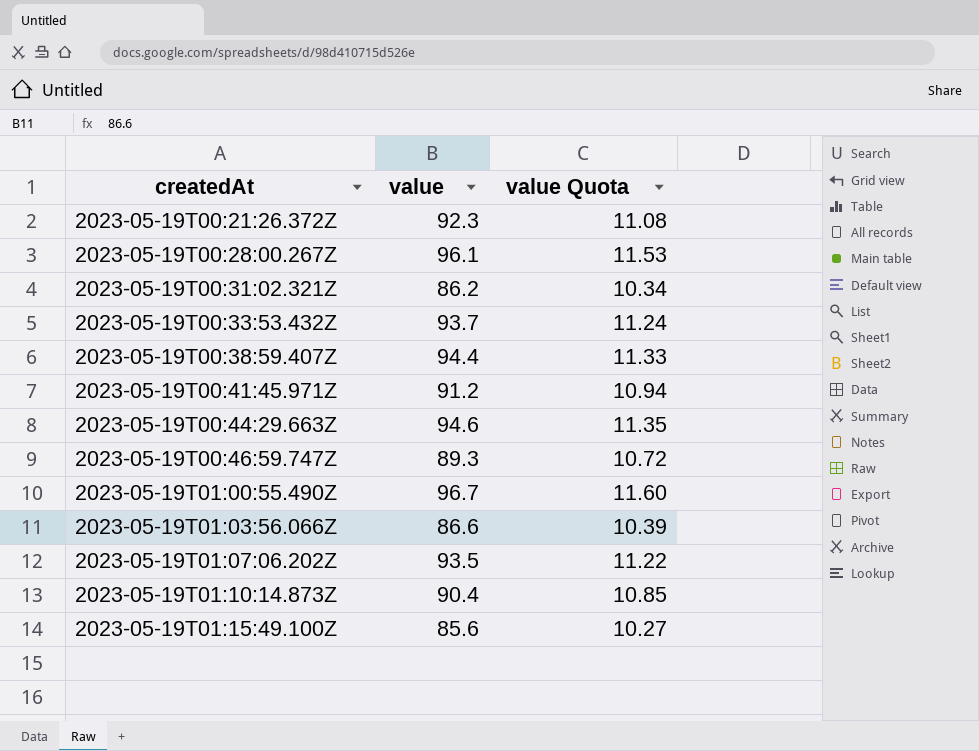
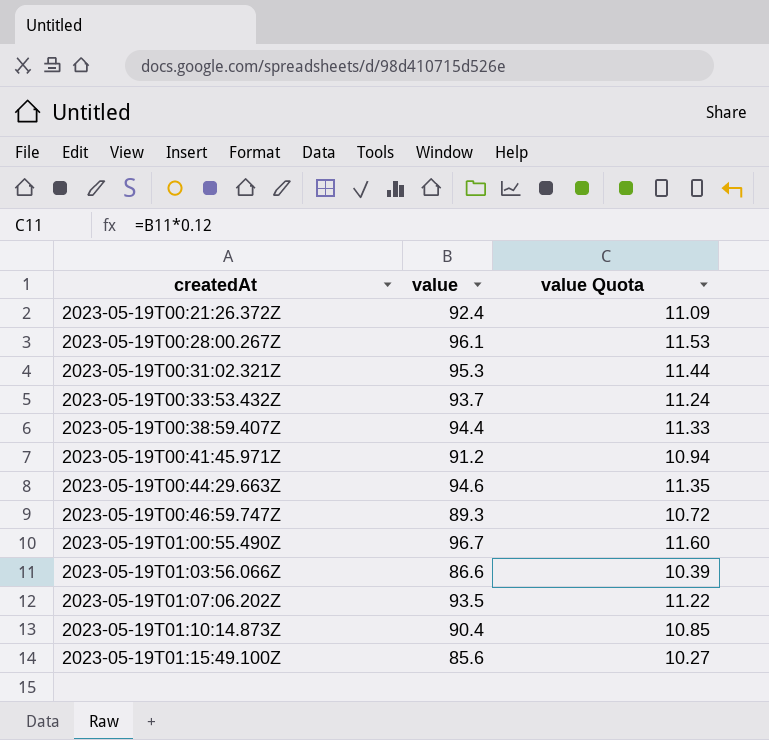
2023-05-19T00:21:26.372Z | value: 92.3 -> 92.4
2023-05-19T00:21:26.372Z | value Quota: 11.08 -> 11.09
2023-05-19T00:31:02.321Z | value: 86.2 -> 95.3
2023-05-19T00:31:02.321Z | value Quota: 10.34 -> 11.44

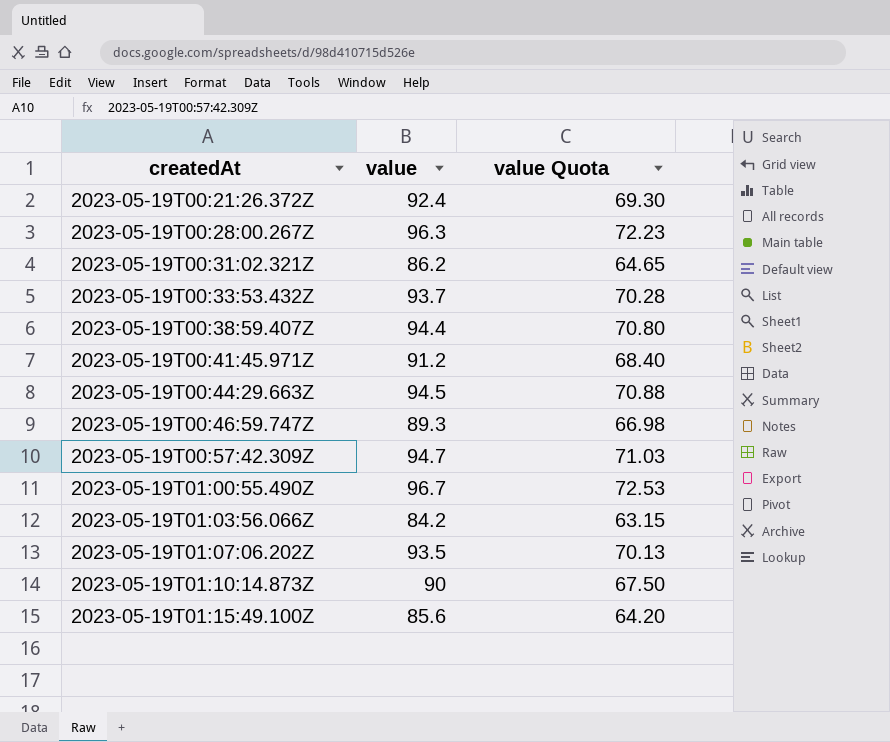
column value Quota | formula: [value] * 0.12 -> [value] * 0.75
2023-05-19T00:28:00.267Z | value: 96.1 -> 96.3
2023-05-19T00:31:02.321Z | value: 95.3 -> 86.2
2023-05-19T00:44:29.663Z | value: 94.6 -> 94.5
row 2023-05-19T00:57:42.309Z: none -> 94.7 | 71.03
2023-05-19T01:03:56.066Z | value: 86.6 -> 84.2
2023-05-19T01:10:14.873Z | value: 90.4 -> 90

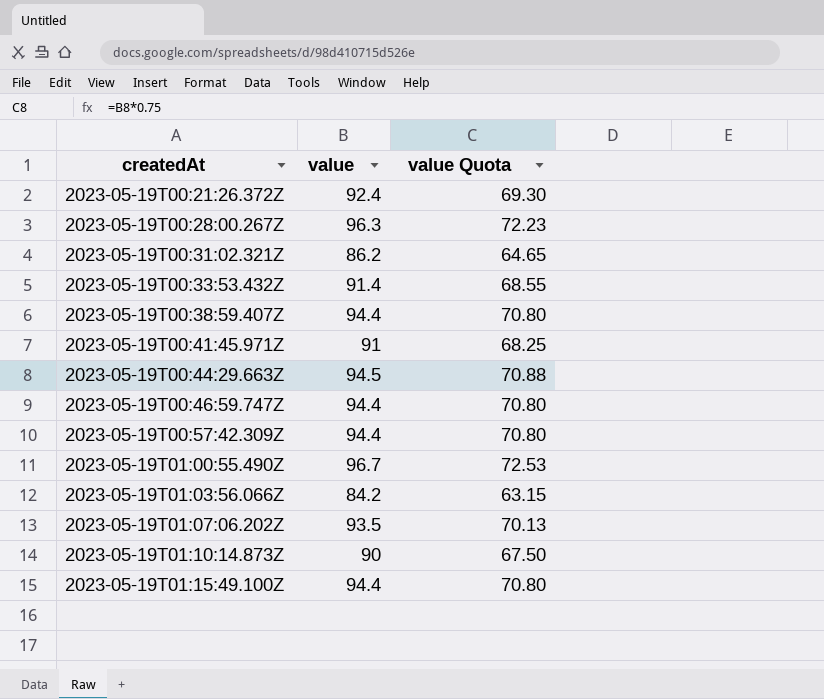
2023-05-19T00:33:53.432Z | value: 93.7 -> 91.4
2023-05-19T00:33:53.432Z | value Quota: 70.28 -> 68.55
2023-05-19T00:41:45.971Z | value: 91.2 -> 91
2023-05-19T00:41:45.971Z | value Quota: 68.40 -> 68.25
2023-05-19T00:46:59.747Z | value: 89.3 -> 94.4
2023-05-19T00:46:59.747Z | value Quota: 66.98 -> 70.80
2023-05-19T00:57:42.309Z | value: 94.7 -> 94.4
2023-05-19T00:57:42.309Z | value Quota: 71.03 -> 70.80
2023-05-19T01:15:49.100Z | value: 85.6 -> 94.4
2023-05-19T01:15:49.100Z | value Quota: 64.20 -> 70.80

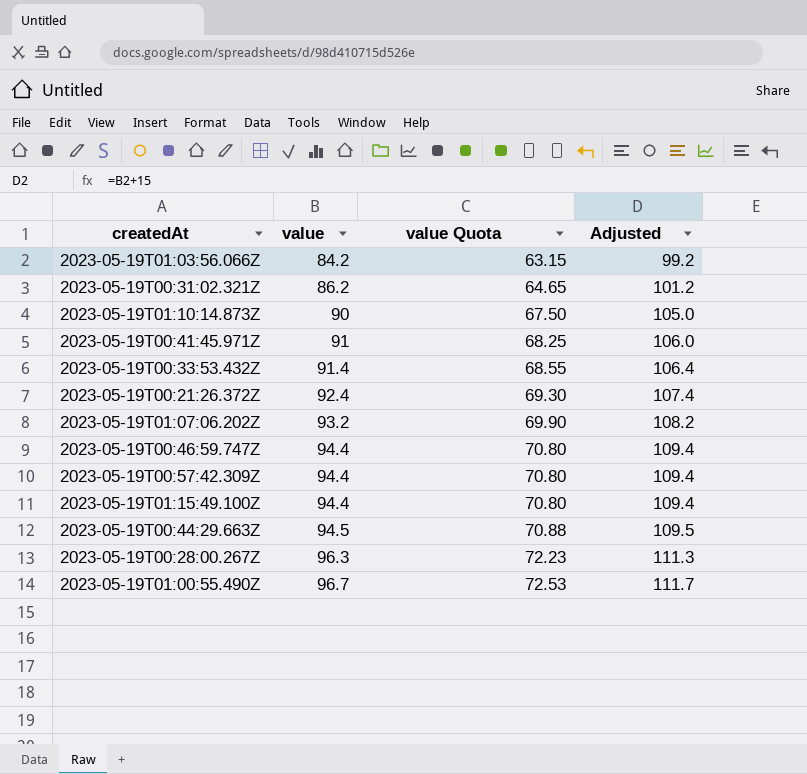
row order: createdAt ascending -> value ascending
column Adjusted | formula: none -> [value] + 15
row 2023-05-19T00:38:59.407Z: 94.4 | 70.80 -> none
2023-05-19T01:07:06.202Z | value: 93.5 -> 93.2
2023-05-19T01:07:06.202Z | value Quota: 70.13 -> 69.90

